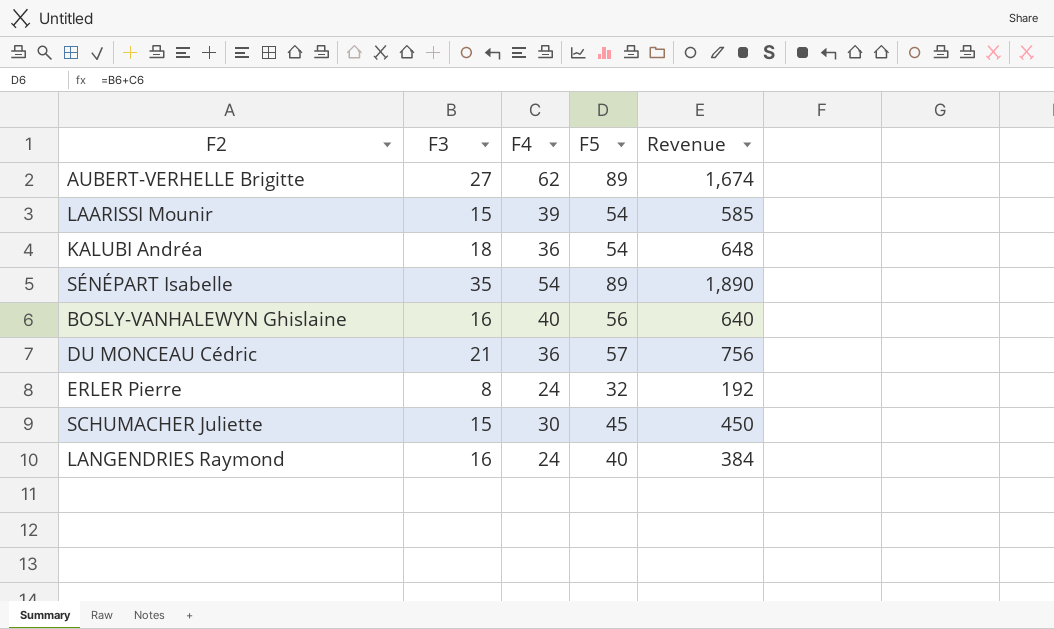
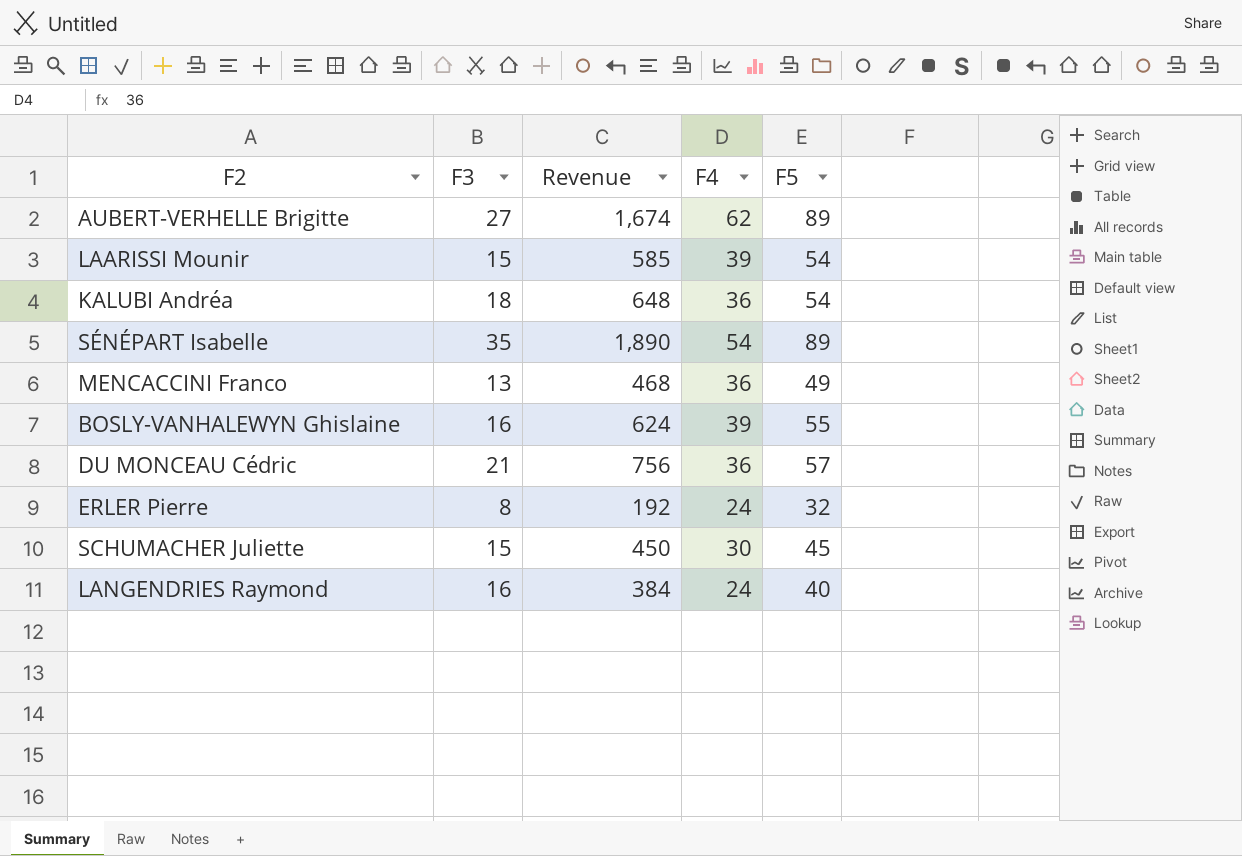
column Revenue | position: 5 -> 3
row MENCACCINI Franco: none -> 13 | 468 | 36 | 49
BOSLY-VANHALEWYN Ghislaine | Revenue: 640 -> 624
BOSLY-VANHALEWYN Ghislaine | F4: 40 -> 39
BOSLY-VANHALEWYN Ghislaine | F5: 56 -> 55

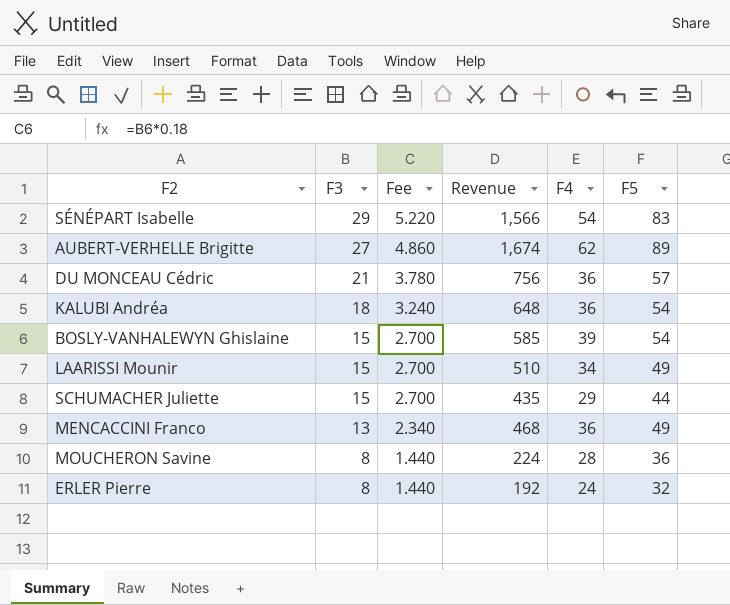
row order: none -> F3 descending
column Fee | formula: none -> [F3] * 0.18
row LANGENDRIES Raymond: 16 | 384 | 24 | 40 -> none
SÉNÉPART Isabelle | F3: 35 -> 29
SÉNÉPART Isabelle | Revenue: 1,890 -> 1,566
SÉNÉPART Isabelle | F5: 89 -> 83
BOSLY-VANHALEWYN Ghislaine | F3: 16 -> 15
BOSLY-VANHALEWYN Ghislaine | Revenue: 624 -> 585
BOSLY-VANHALEWYN Ghislaine | F5: 55 -> 54
LAARISSI Mounir | Revenue: 585 -> 510
LAARISSI Mounir | F4: 39 -> 34
LAARISSI Mounir | F5: 54 -> 49
SCHUMACHER Juliette | Revenue: 450 -> 435
SCHUMACHER Juliette | F4: 30 -> 29
SCHUMACHER Juliette | F5: 45 -> 44
row MOUCHERON Savine: none -> 8 | 1.440 | 224 | 28 | 36

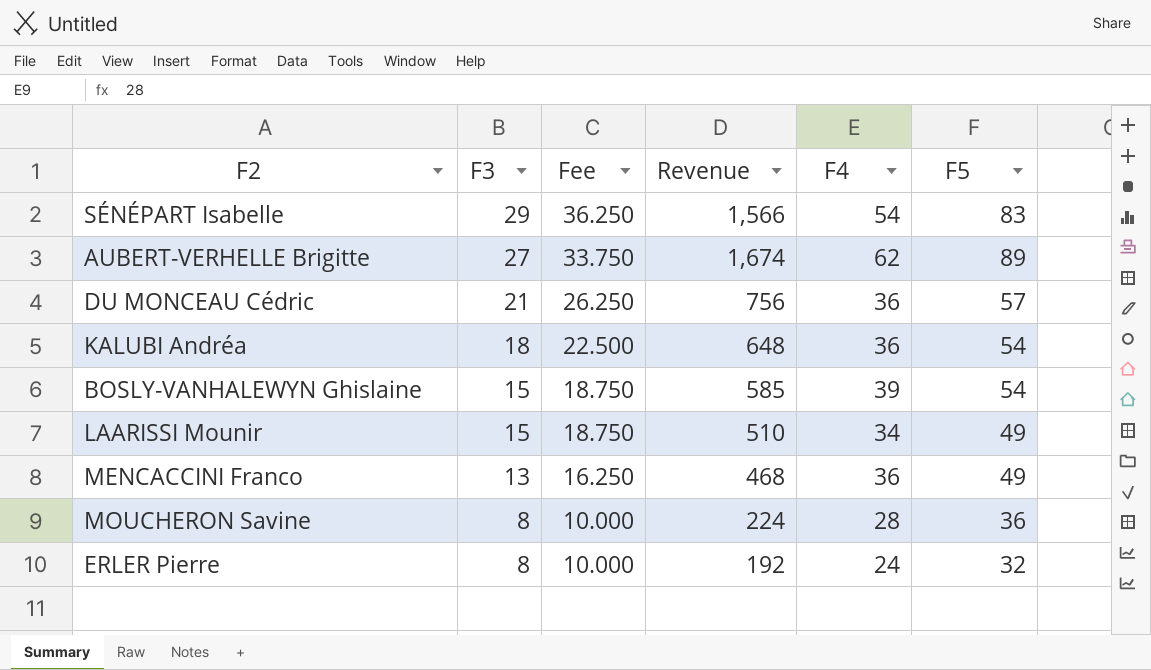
column Fee | formula: [F3] * 0.18 -> [F3] * 1.25
row SCHUMACHER Juliette: 15 | 2.700 | 435 | 29 | 44 -> none

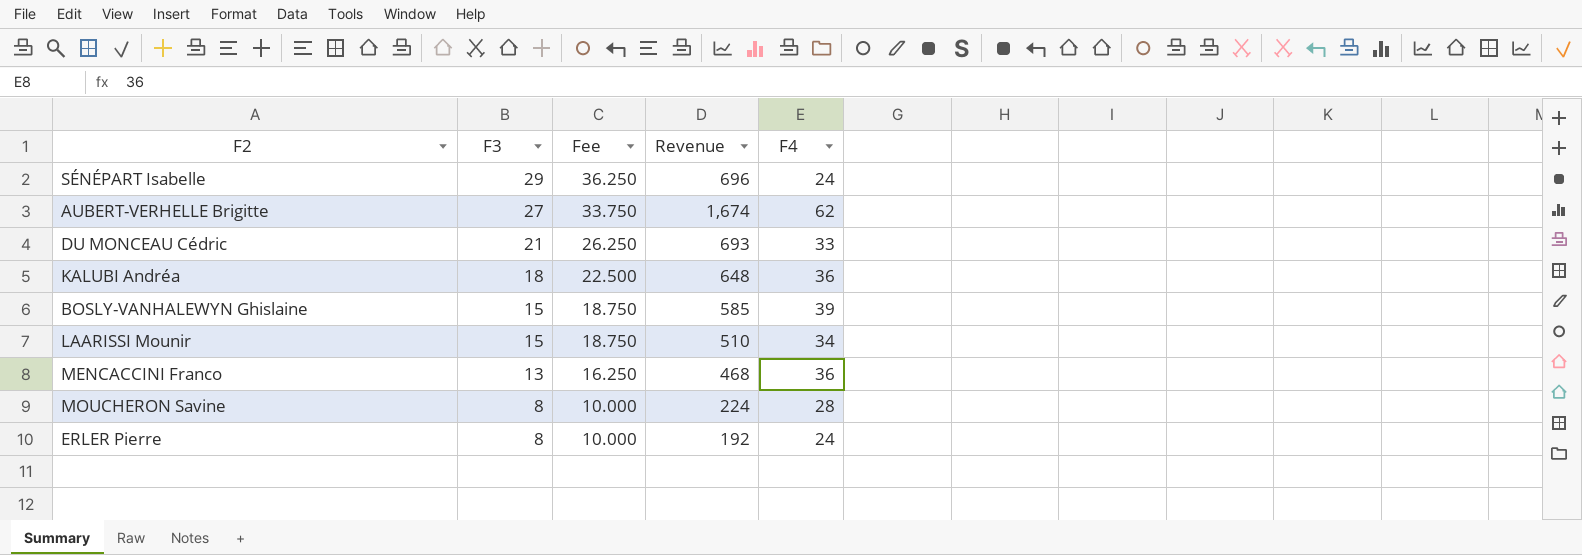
column F5 | formula: [F3] + [F4] -> none
SÉNÉPART Isabelle | Revenue: 1,566 -> 696
SÉNÉPART Isabelle | F4: 54 -> 24
DU MONCEAU Cédric | Revenue: 756 -> 693
DU MONCEAU Cédric | F4: 36 -> 33

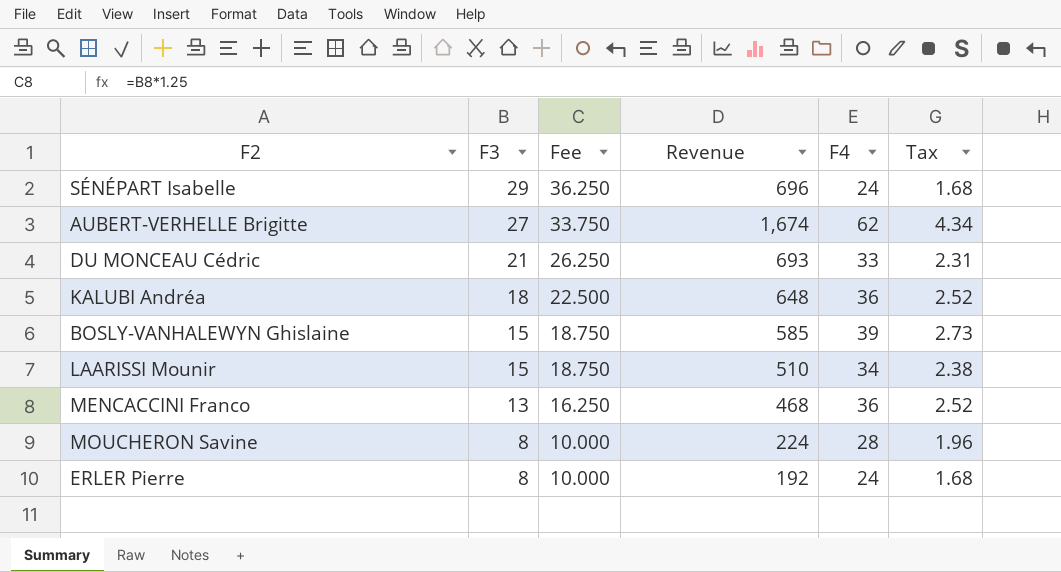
column Tax | formula: none -> [F4] * 0.07

